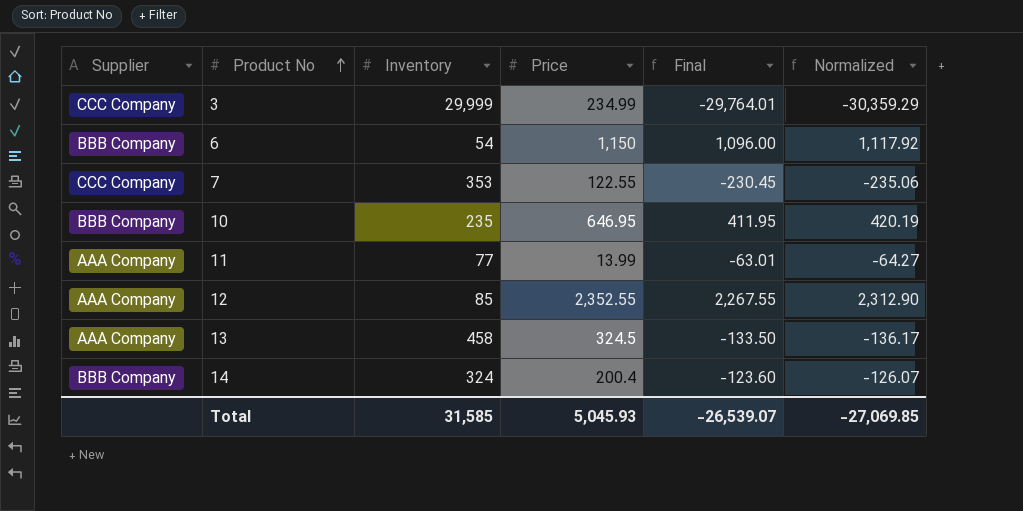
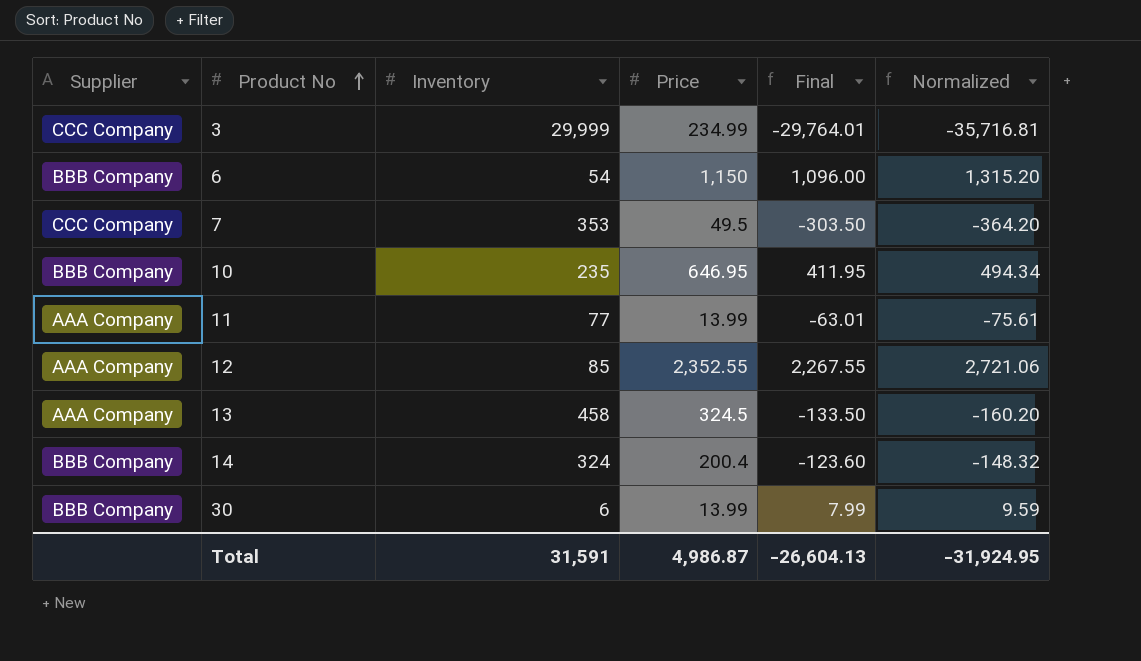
column Normalized | formula: [Final] * 1.02 -> [Final] * 1.2
7 | Price: 122.55 -> 49.5
7 | Final: -230.45 -> -303.50
row 30: none -> BBB Company | 6 | 13.99 | 7.99 | 9.59
Total | Inventory: 31,585 -> 31,591
Total | Price: 5,045.93 -> 4,986.87
Total | Final: -26,539.07 -> -26,604.13
Total | Normalized: -27,069.85 -> -31,924.95

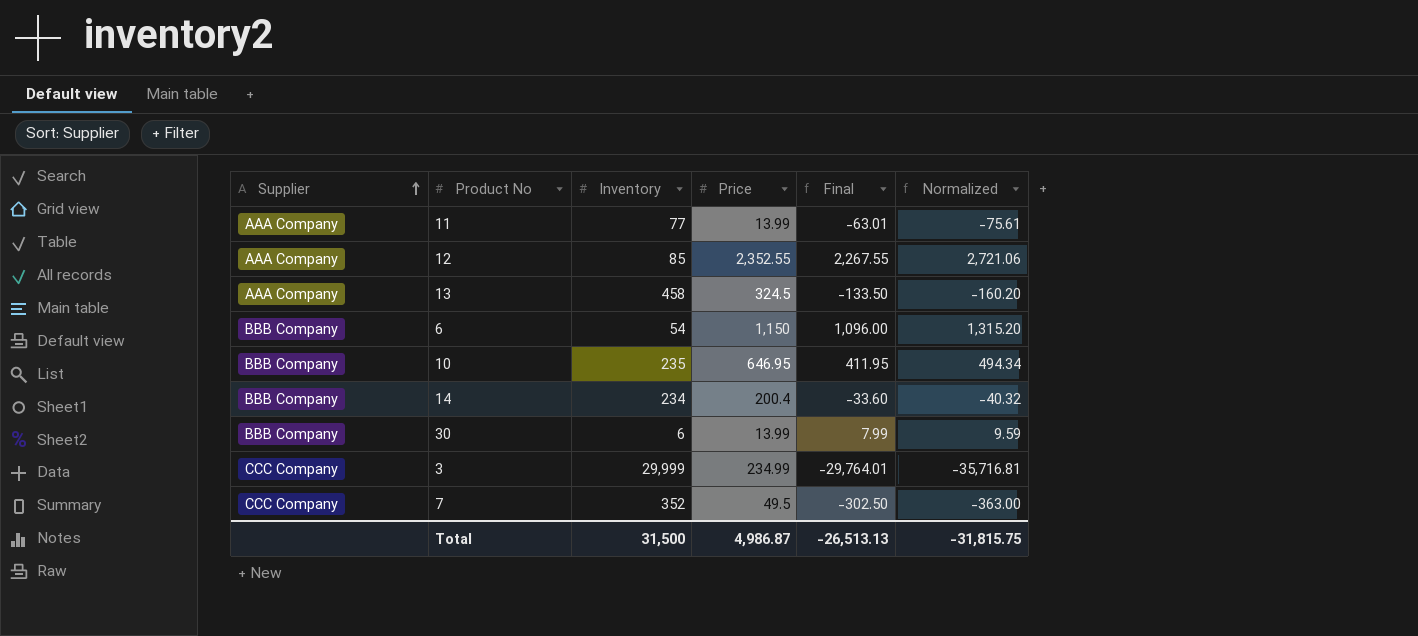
row order: Product No ascending -> Supplier ascending
14 | Inventory: 324 -> 234
14 | Final: -123.60 -> -33.60
14 | Normalized: -148.32 -> -40.32
7 | Inventory: 353 -> 352
7 | Final: -303.50 -> -302.50
7 | Normalized: -364.20 -> -363.00
Total | Inventory: 31,591 -> 31,500
Total | Final: -26,604.13 -> -26,513.13
Total | Normalized: -31,924.95 -> -31,815.75

